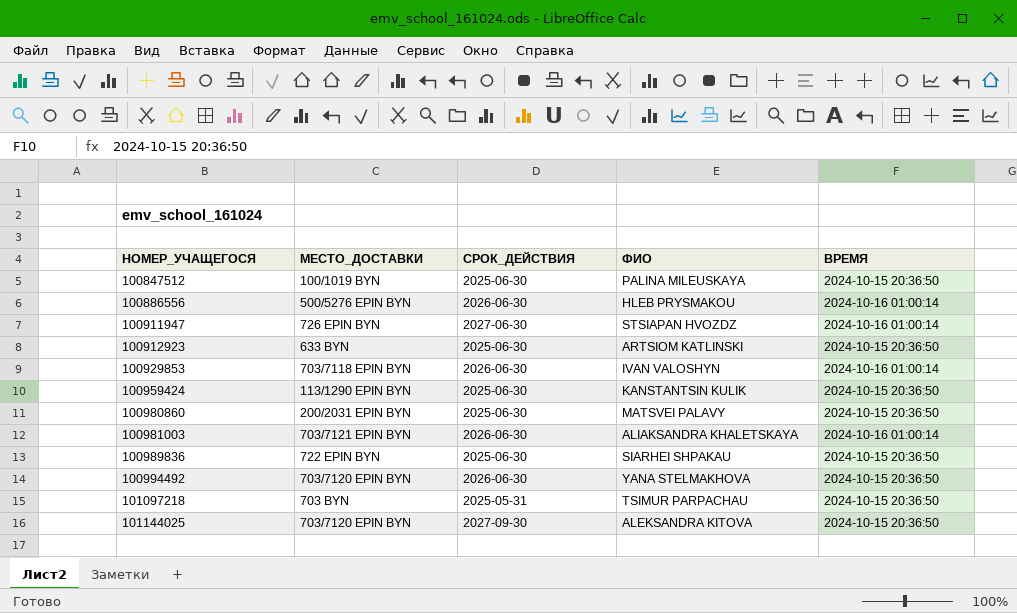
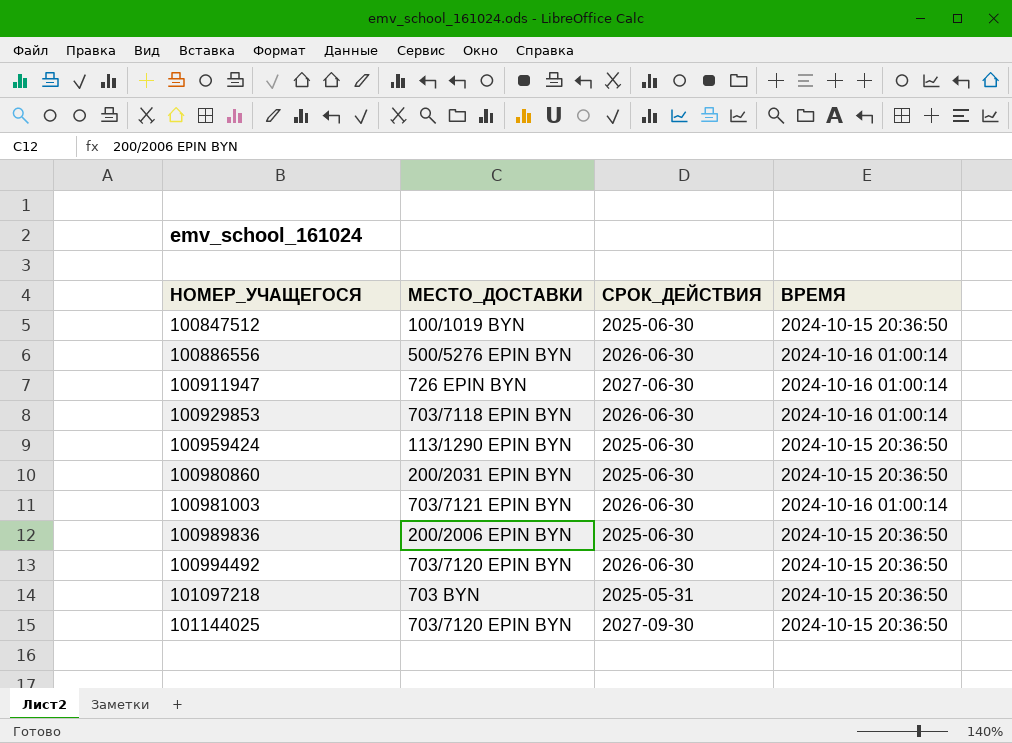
column ФИО | position: 4 -> none
row 100912923: 633 BYN | 2025-06-30 | ARTSIOM KATLINSKI | 2024-10-15 20:36:50 -> none
100989836 | МЕСТО_ДОСТАВКИ: 722 EPIN BYN -> 200/2006 EPIN BYN

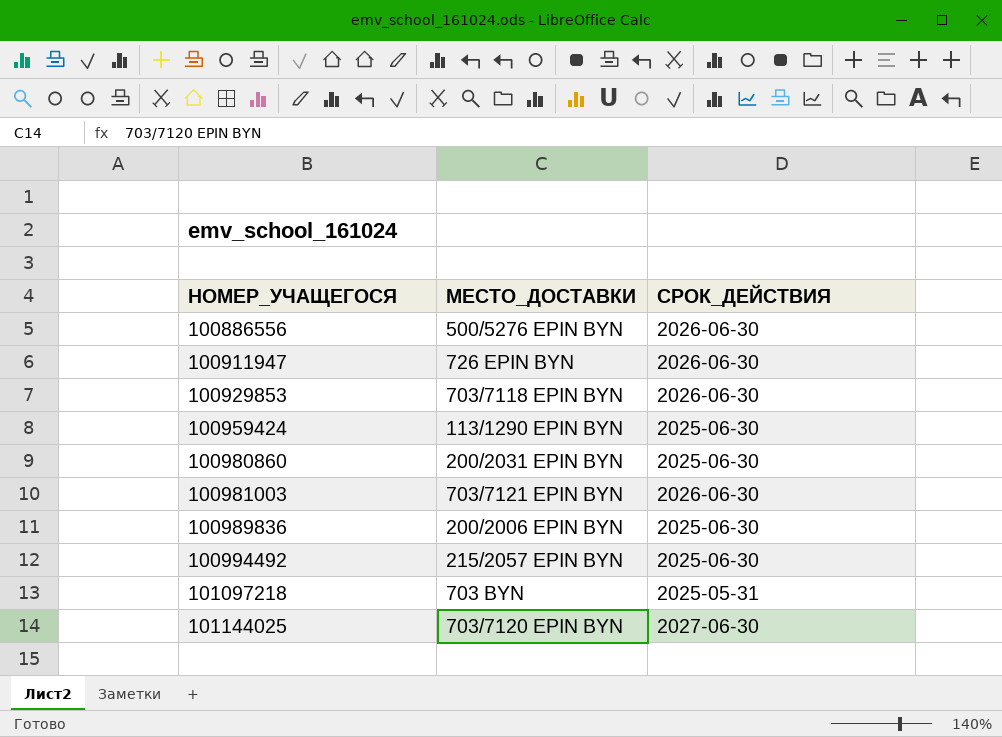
column ВРЕМЯ | position: 4 -> none
row 100847512: 100/1019 BYN | 2025-06-30 | 2024-10-15 20:36:50 -> none
100911947 | СРОК_ДЕЙСТВИЯ: 2027-06-30 -> 2026-06-30
100994492 | МЕСТО_ДОСТАВКИ: 703/7120 EPIN BYN -> 215/2057 EPIN BYN
100994492 | СРОК_ДЕЙСТВИЯ: 2026-06-30 -> 2025-06-30
101144025 | СРОК_ДЕЙСТВИЯ: 2027-09-30 -> 2027-06-30

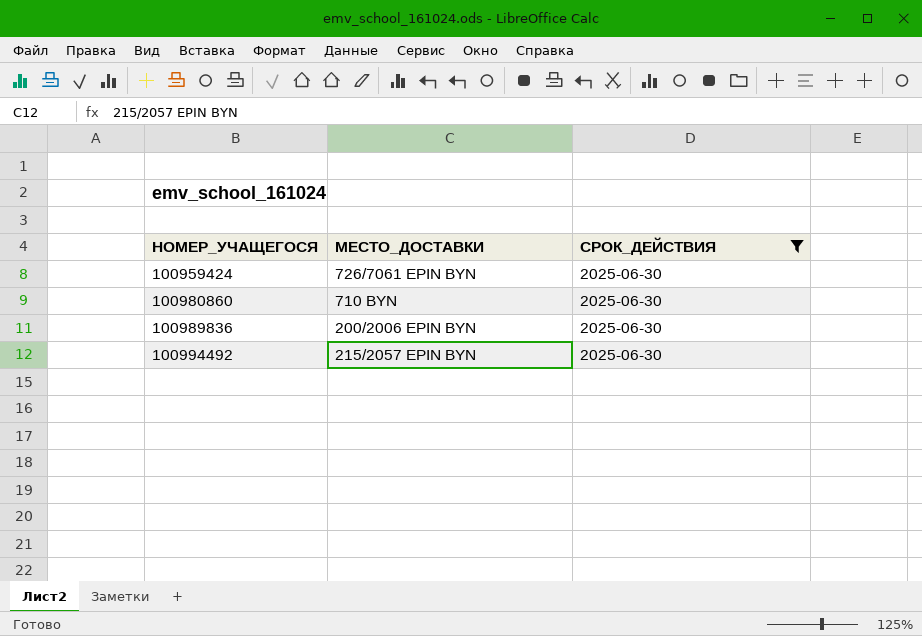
filter: none -> СРОК_ДЕЙСТВИЯ = 2025-06-30
100959424 | МЕСТО_ДОСТАВКИ: 113/1290 EPIN BYN -> 726/7061 EPIN BYN
100980860 | МЕСТО_ДОСТАВКИ: 200/2031 EPIN BYN -> 710 BYN

